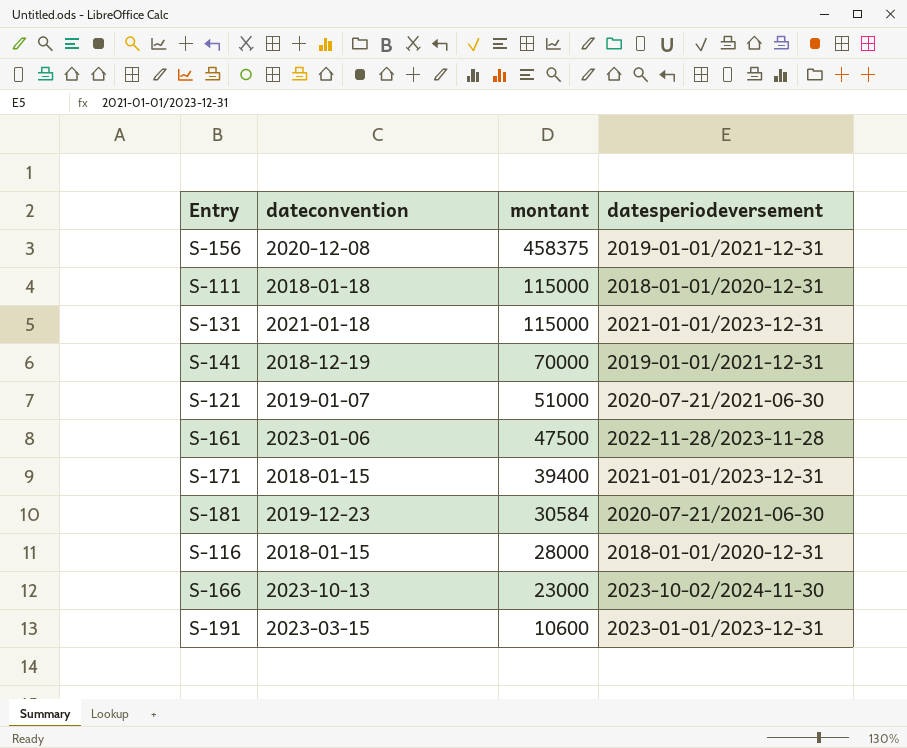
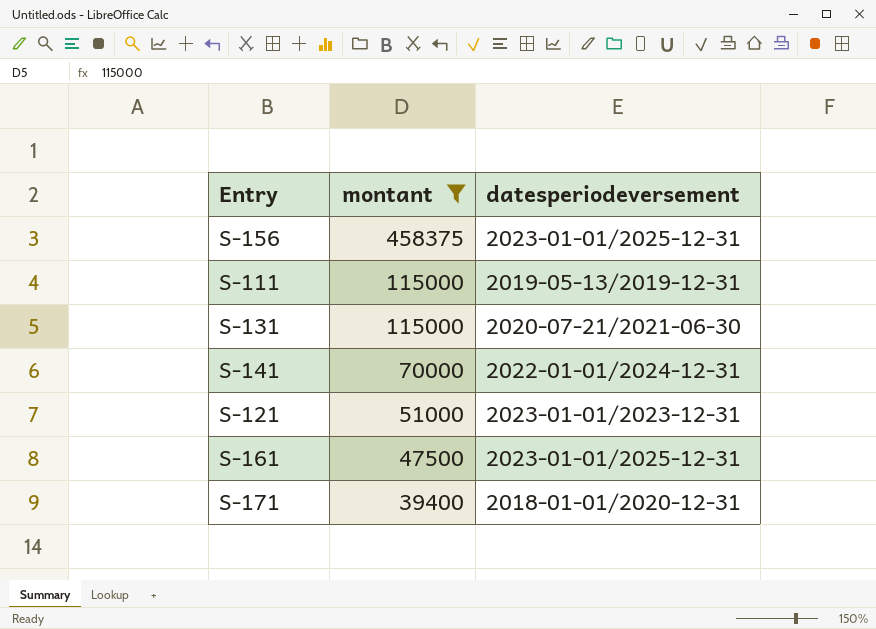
filter: none -> montant >= 39400
column dateconvention | position: 2 -> none
S-156 | datesperiodeversement: 2019-01-01/2021-12-31 -> 2023-01-01/2025-12-31
S-111 | datesperiodeversement: 2018-01-01/2020-12-31 -> 2019-05-13/2019-12-31
S-131 | datesperiodeversement: 2021-01-01/2023-12-31 -> 2020-07-21/2021-06-30
S-141 | datesperiodeversement: 2019-01-01/2021-12-31 -> 2022-01-01/2024-12-31
S-121 | datesperiodeversement: 2020-07-21/2021-06-30 -> 2023-01-01/2023-12-31
S-161 | datesperiodeversement: 2022-11-28/2023-11-28 -> 2023-01-01/2025-12-31
S-171 | datesperiodeversement: 2021-01-01/2023-12-31 -> 2018-01-01/2020-12-31

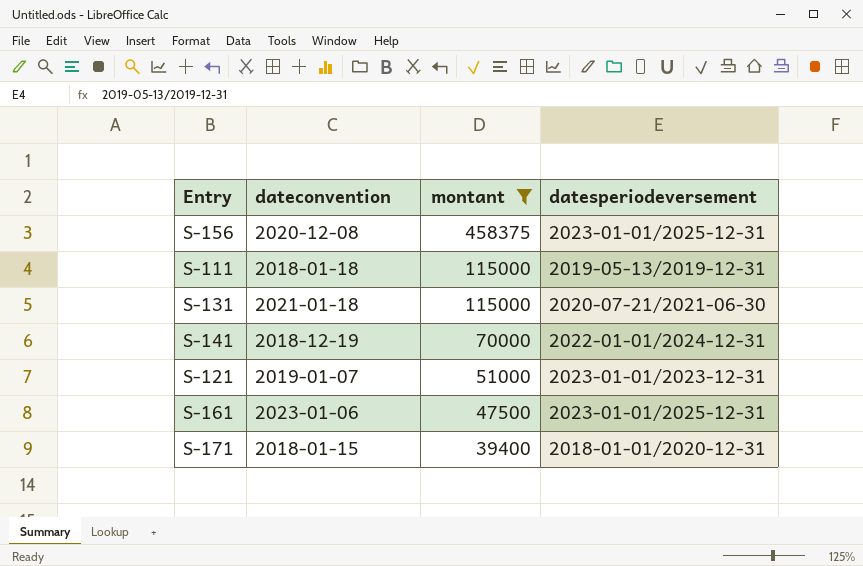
column dateconvention | position: none -> 2

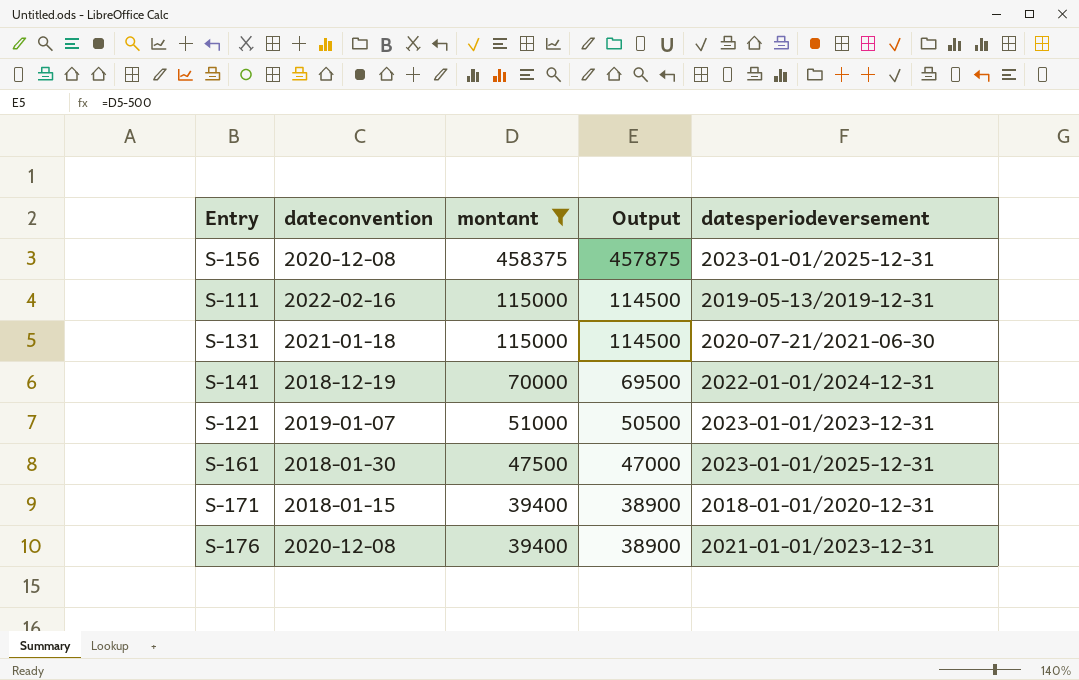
column Output | formula: none -> [montant] - 500
S-111 | dateconvention: 2018-01-18 -> 2022-02-16
S-161 | dateconvention: 2023-01-06 -> 2018-01-30
row S-176: none -> 2020-12-08 | 39400 | 38900 | 2021-01-01/2023-12-31

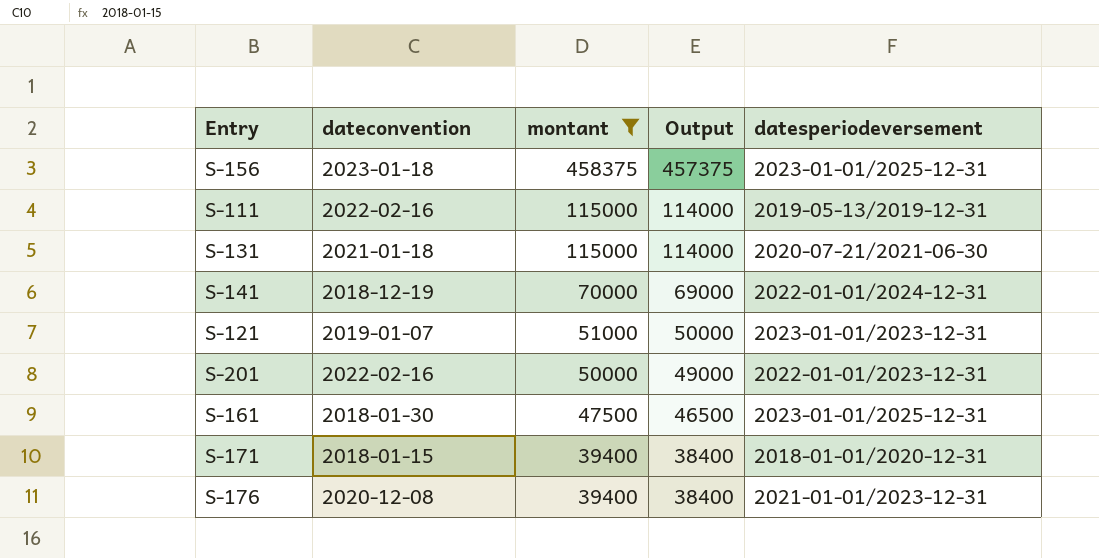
column Output | formula: [montant] - 500 -> [montant] - 1000
S-156 | dateconvention: 2020-12-08 -> 2023-01-18
row S-201: none -> 2022-02-16 | 50000 | 49000 | 2022-01-01/2023-12-31

